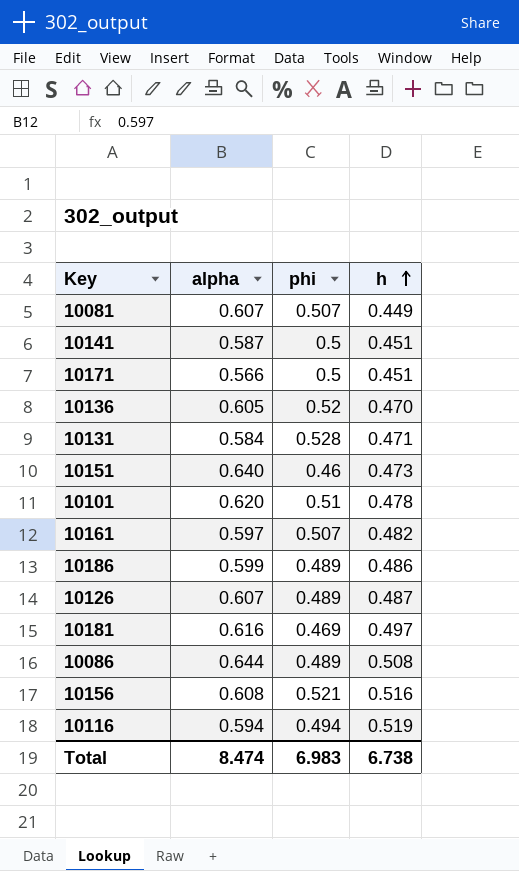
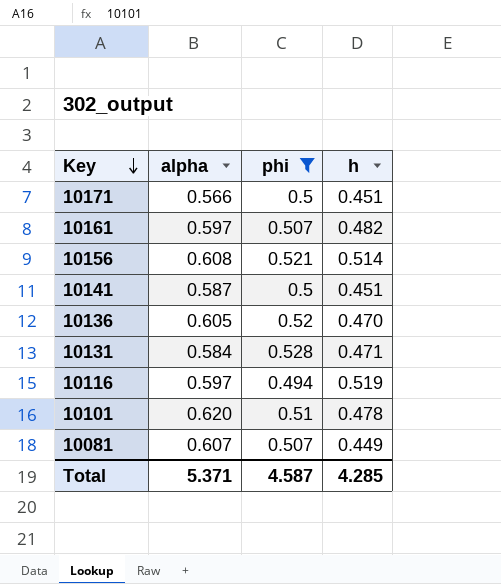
filter: none -> phi >= 0.494
row order: h ascending -> Key descending
10156 | h: 0.516 -> 0.514
10116 | alpha: 0.594 -> 0.597
Total | alpha: 8.474 -> 5.371
Total | phi: 6.983 -> 4.587
Total | h: 6.738 -> 4.285

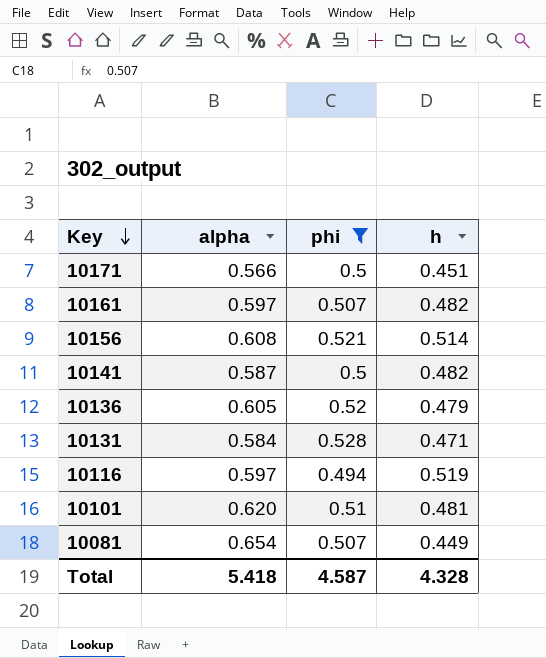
10141 | h: 0.451 -> 0.482
10136 | h: 0.470 -> 0.479
10101 | h: 0.478 -> 0.481
10081 | alpha: 0.607 -> 0.654
Total | alpha: 5.371 -> 5.418
Total | h: 4.285 -> 4.328

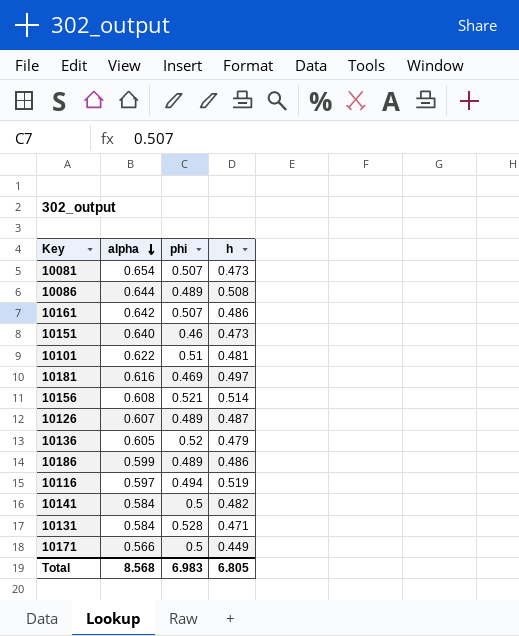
filter: phi >= 0.494 -> none
row order: Key descending -> alpha descending
10081 | h: 0.449 -> 0.473
10161 | alpha: 0.597 -> 0.642
10161 | h: 0.482 -> 0.486
10101 | alpha: 0.620 -> 0.622
10141 | alpha: 0.587 -> 0.584
10171 | h: 0.451 -> 0.449
Total | alpha: 5.418 -> 8.568
Total | phi: 4.587 -> 6.983
Total | h: 4.328 -> 6.805

